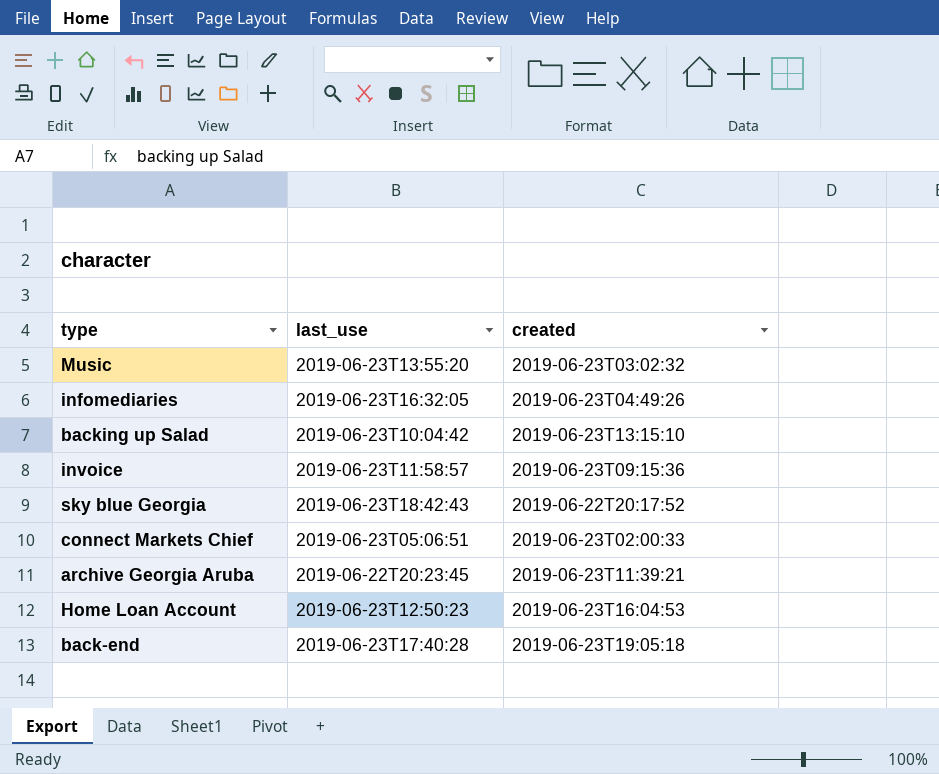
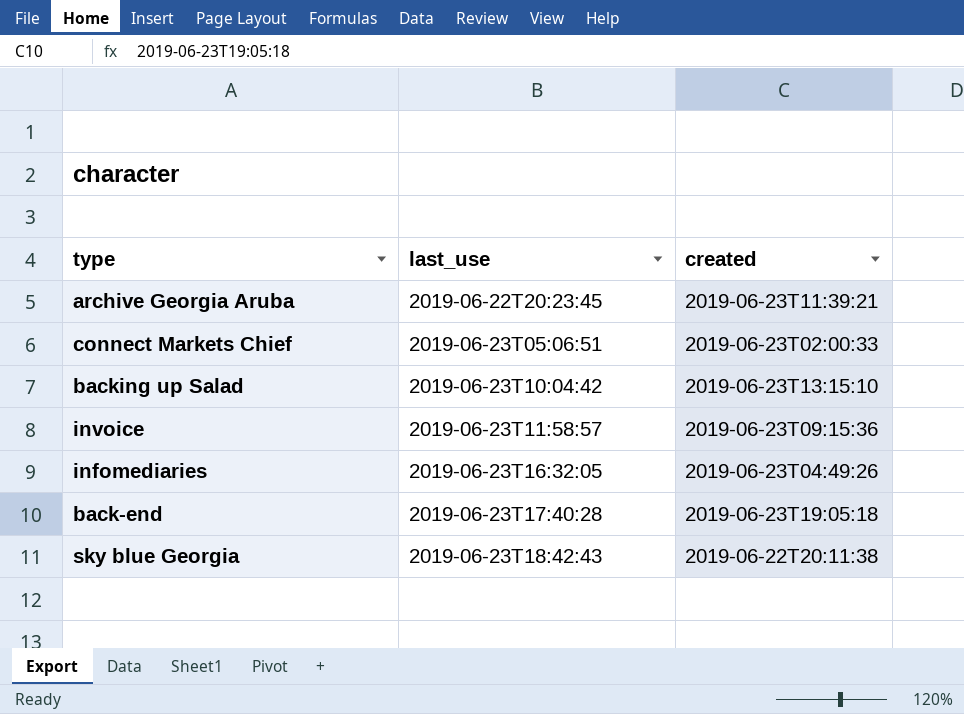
row order: none -> last_use ascending
row Music: 2019-06-23T13:55:20 | 2019-06-23T03:02:32 -> none
row Home Loan Account: 2019-06-23T12:50:23 | 2019-06-23T16:04:53 -> none
sky blue Georgia | created: 2019-06-22T20:17:52 -> 2019-06-22T20:11:38

